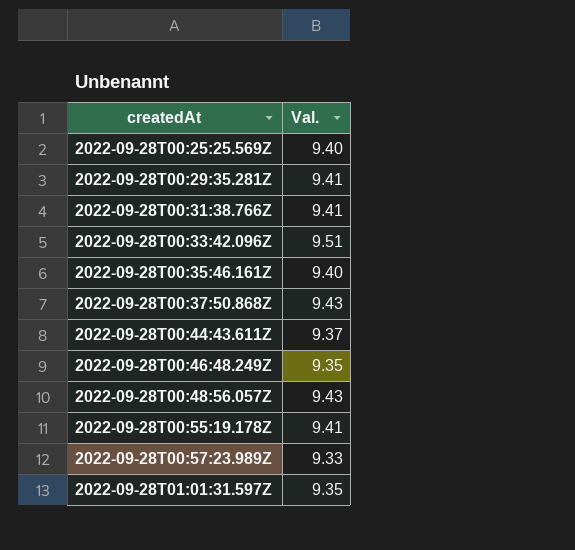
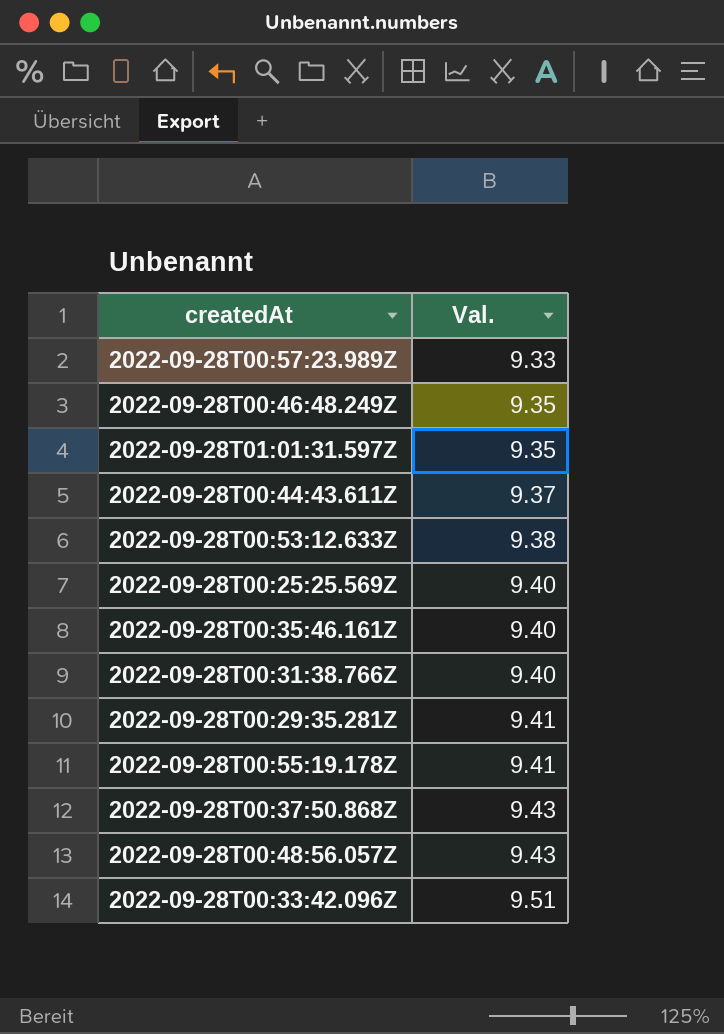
row order: createdAt ascending -> Val. ascending
row 2022-09-28T00:53:12.633Z: none -> 9.38
2022-09-28T00:31:38.766Z | Val.: 9.41 -> 9.40

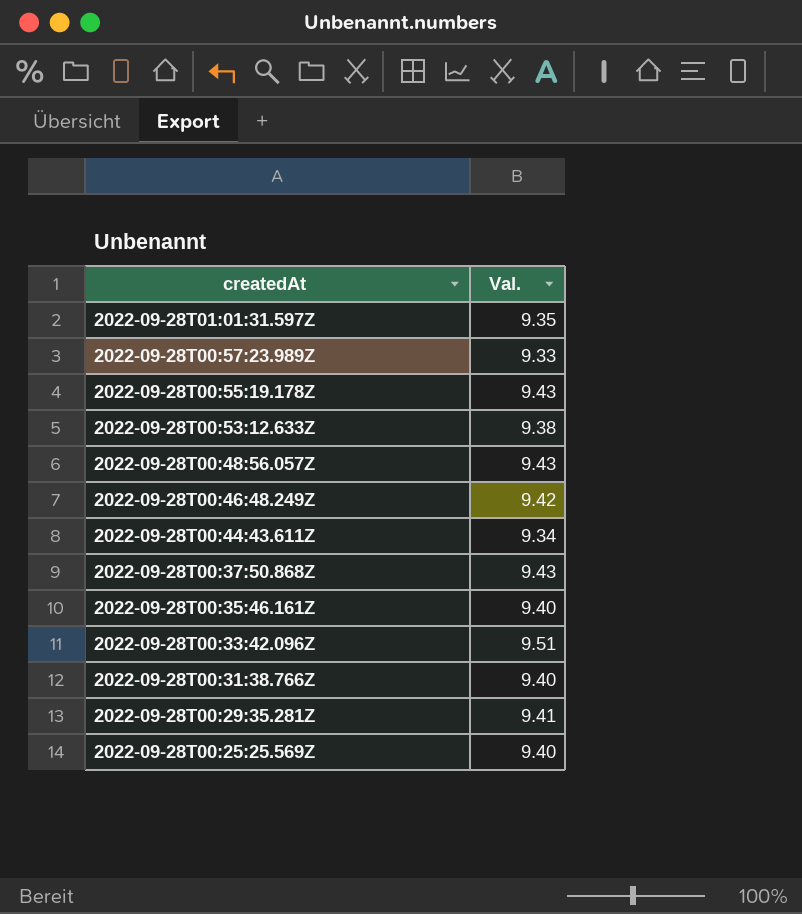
row order: Val. ascending -> createdAt descending
2022-09-28T00:55:19.178Z | Val.: 9.41 -> 9.43
2022-09-28T00:46:48.249Z | Val.: 9.35 -> 9.42
2022-09-28T00:44:43.611Z | Val.: 9.37 -> 9.34

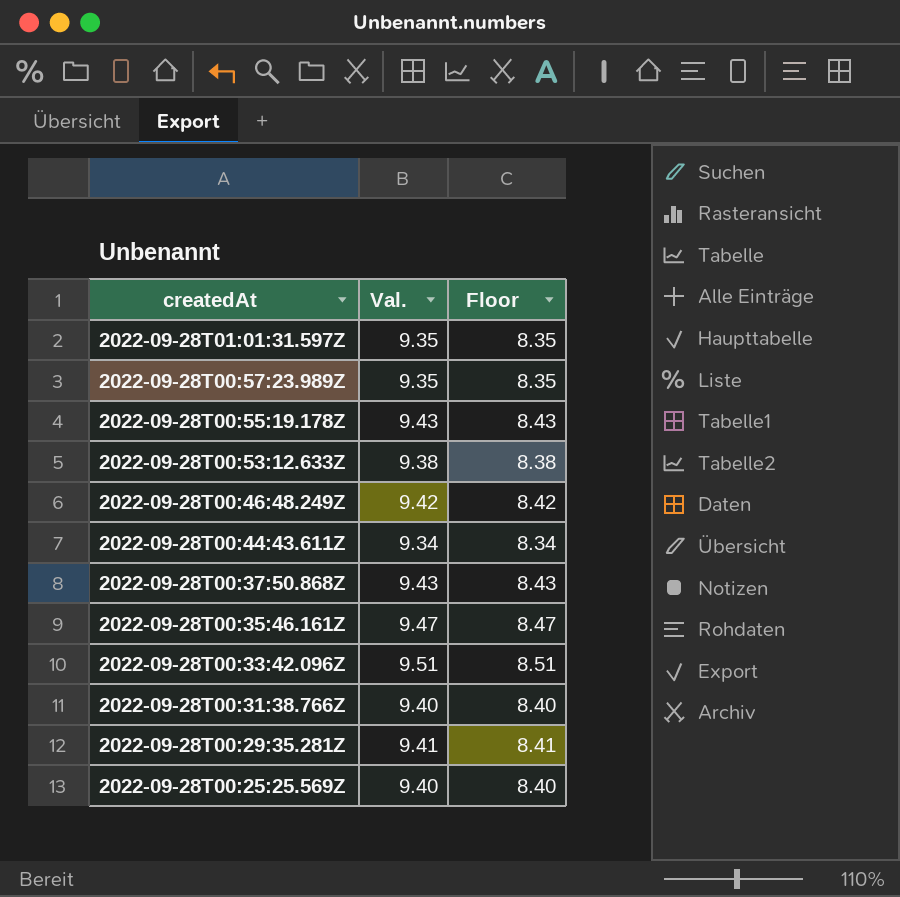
column Floor | formula: none -> [Val.] - 1
row 2022-09-28T00:48:56.057Z: 9.43 -> none
2022-09-28T00:57:23.989Z | Val.: 9.33 -> 9.35
2022-09-28T00:35:46.161Z | Val.: 9.40 -> 9.47

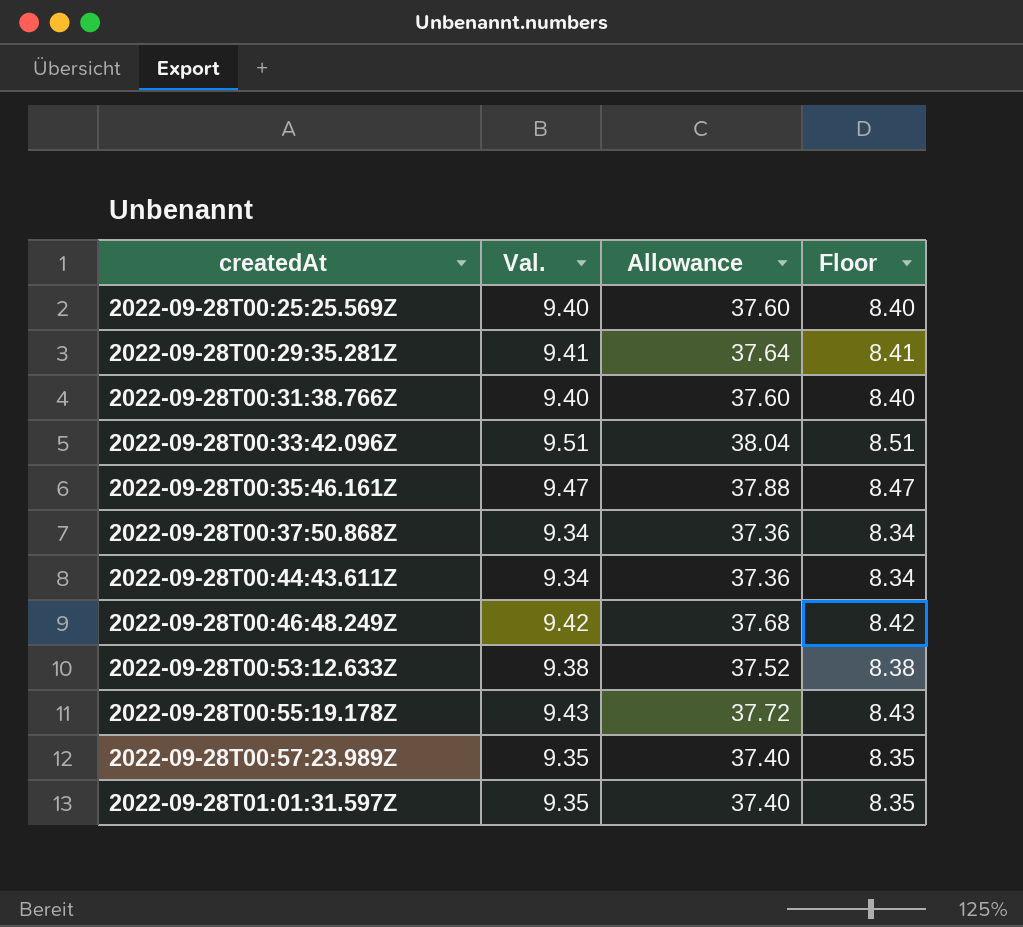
row order: createdAt descending -> createdAt ascending
column Allowance | formula: none -> [Val.] * 4
2022-09-28T00:37:50.868Z | Val.: 9.43 -> 9.34
2022-09-28T00:37:50.868Z | Floor: 8.43 -> 8.34

